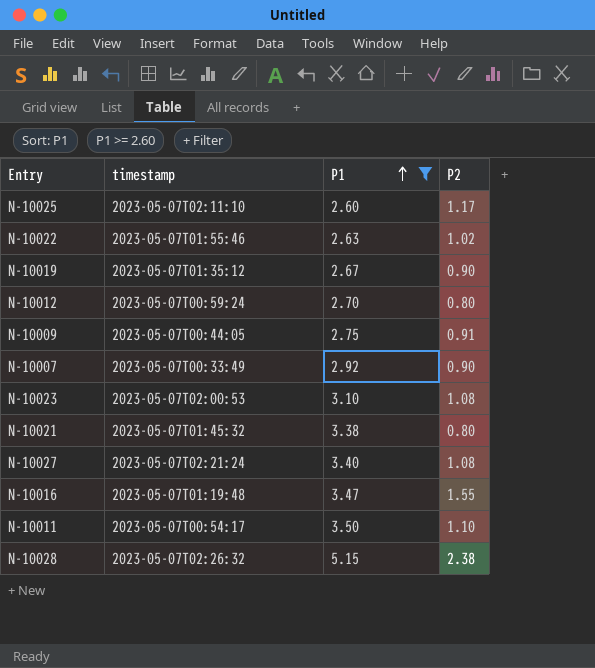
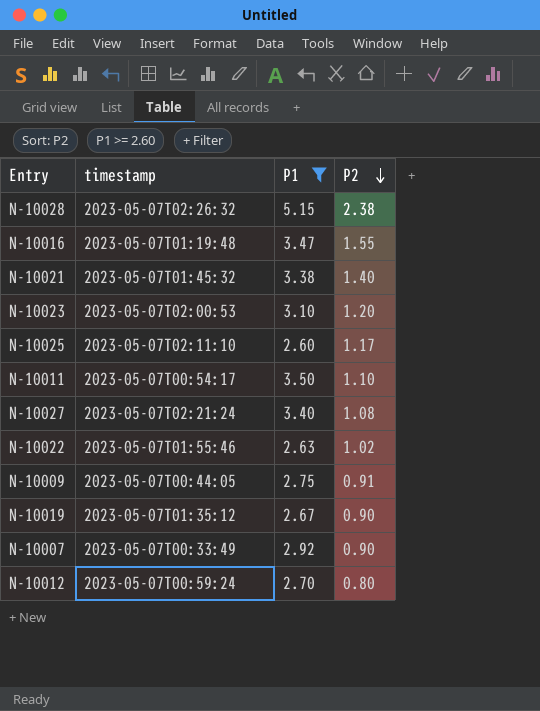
row order: P1 ascending -> P2 descending
N-10021 | P2: 0.80 -> 1.40
N-10023 | P2: 1.08 -> 1.20

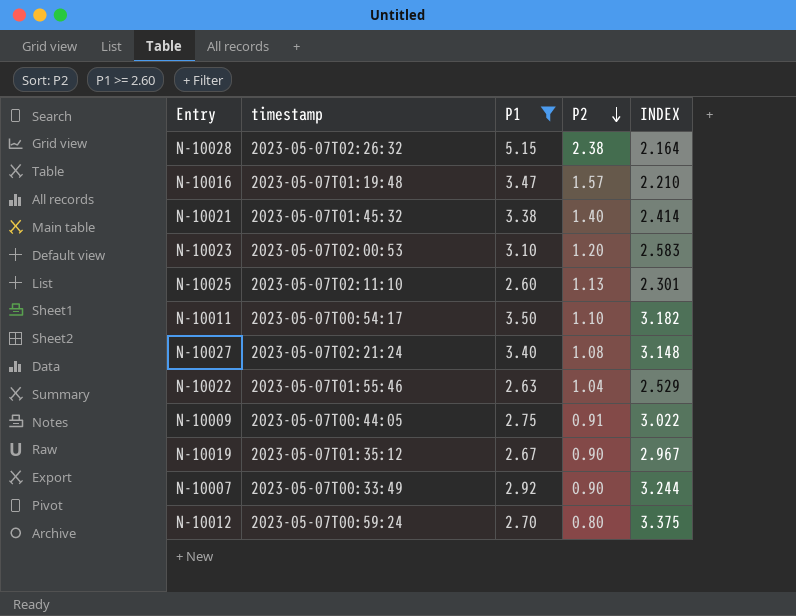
column INDEX | formula: none -> [P1] / [P2]
N-10016 | P2: 1.55 -> 1.57
N-10025 | P2: 1.17 -> 1.13
N-10022 | P2: 1.02 -> 1.04

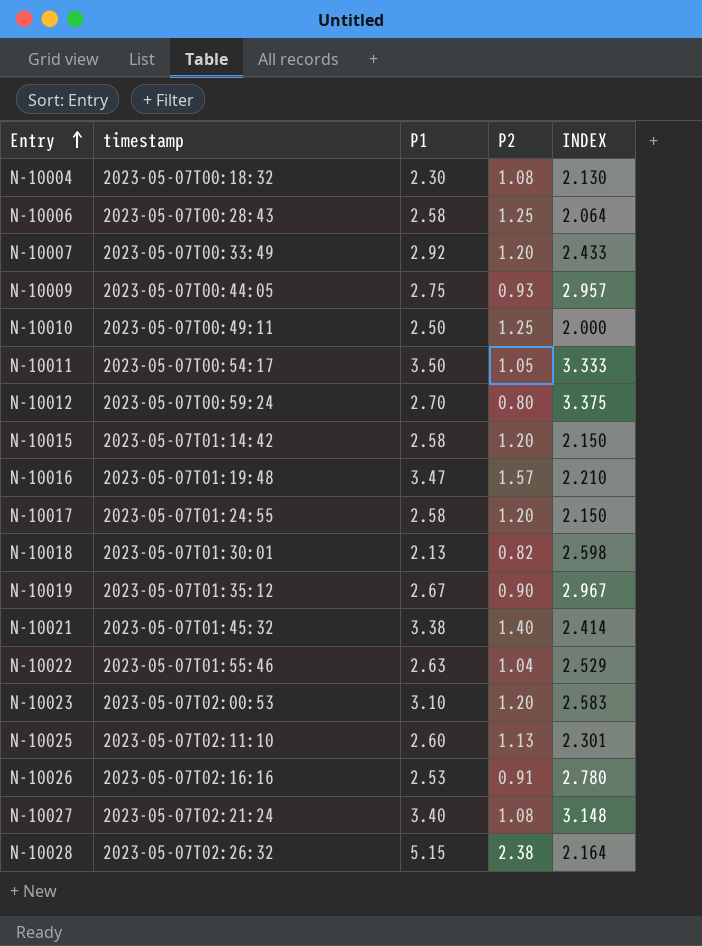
filter: P1 >= 2.60 -> none
row order: P2 descending -> Entry ascending
N-10007 | P2: 0.90 -> 1.20
N-10007 | INDEX: 3.244 -> 2.433
N-10009 | P2: 0.91 -> 0.93
N-10009 | INDEX: 3.022 -> 2.957
N-10011 | P2: 1.10 -> 1.05
N-10011 | INDEX: 3.182 -> 3.333

